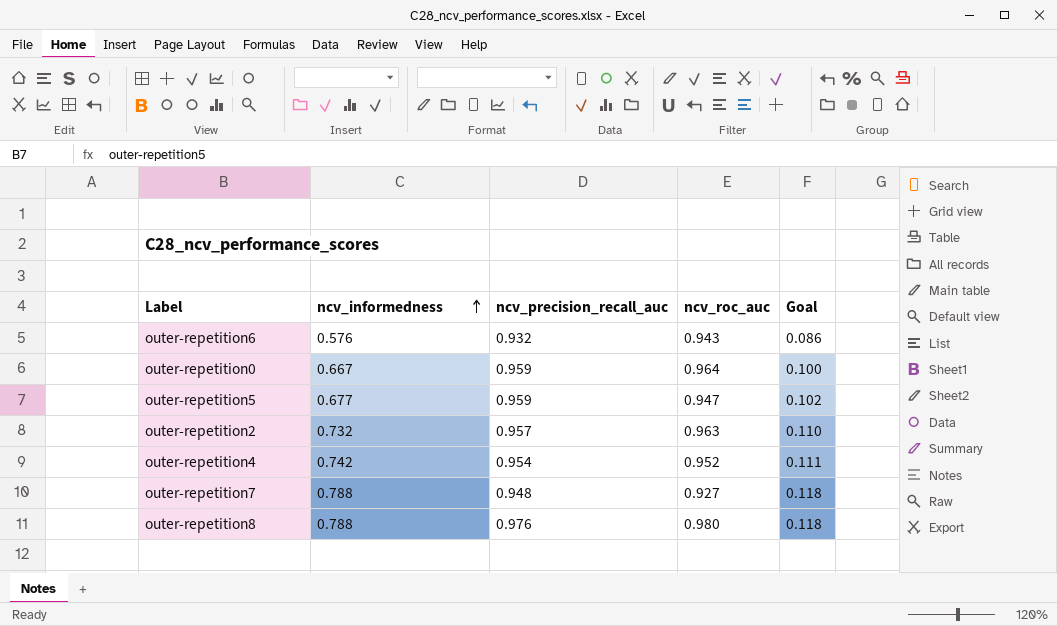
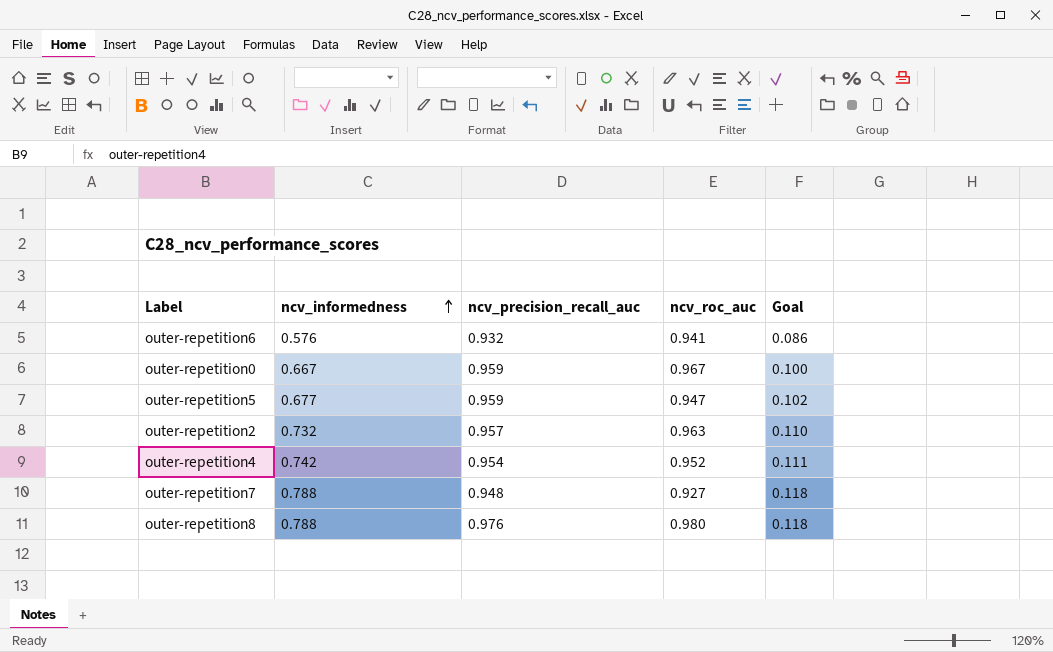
outer-repetition6 | ncv_roc_auc: 0.943 -> 0.941
outer-repetition0 | ncv_roc_auc: 0.964 -> 0.967

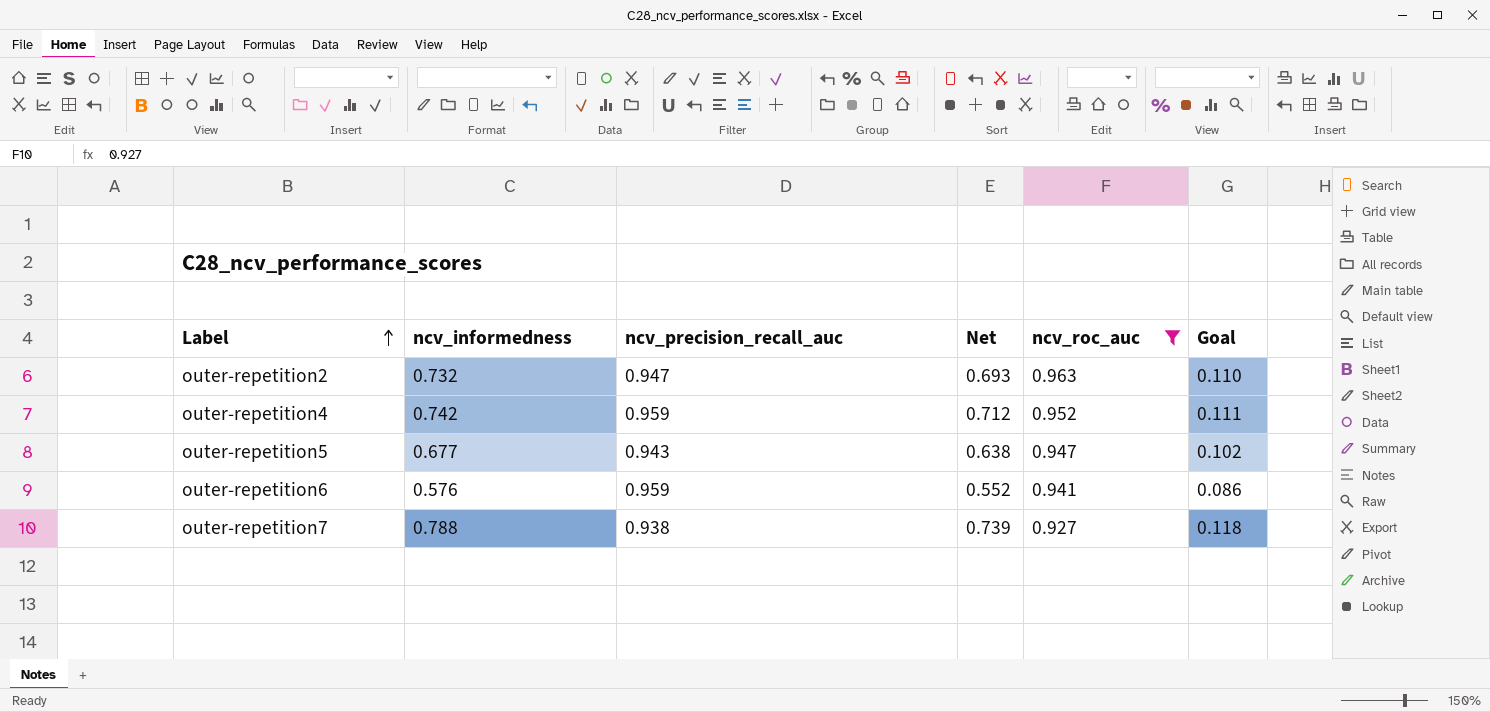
filter: none -> ncv_roc_auc <= 0.963
row order: ncv_informedness ascending -> Label ascending
column Net | formula: none -> [ncv_informedness] * [ncv_precision_recall_auc]
outer-repetition2 | ncv_precision_recall_auc: 0.957 -> 0.947
outer-repetition4 | ncv_precision_recall_auc: 0.954 -> 0.959
outer-repetition5 | ncv_precision_recall_auc: 0.959 -> 0.943
outer-repetition6 | ncv_precision_recall_auc: 0.932 -> 0.959
outer-repetition7 | ncv_precision_recall_auc: 0.948 -> 0.938

